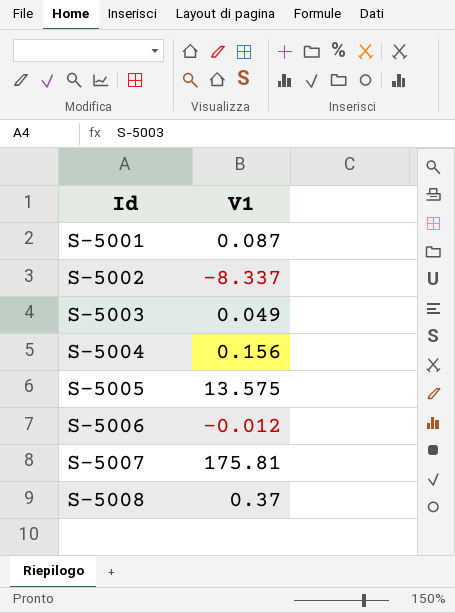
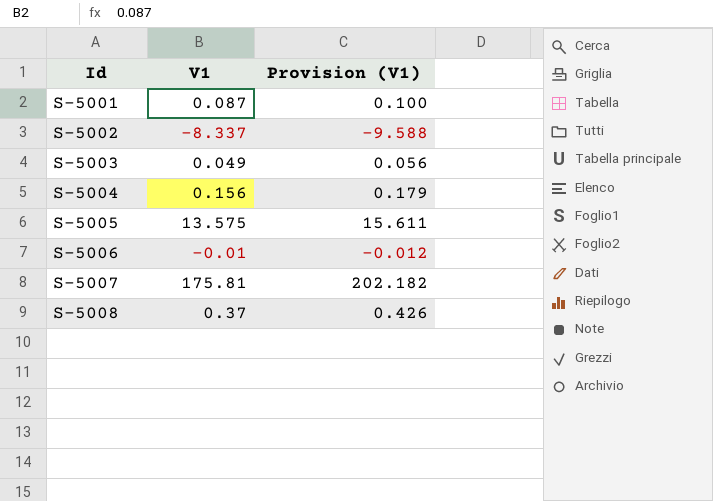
column Provision (V1) | formula: none -> [V1] * 1.15
S-5006 | V1: -0.012 -> -0.01

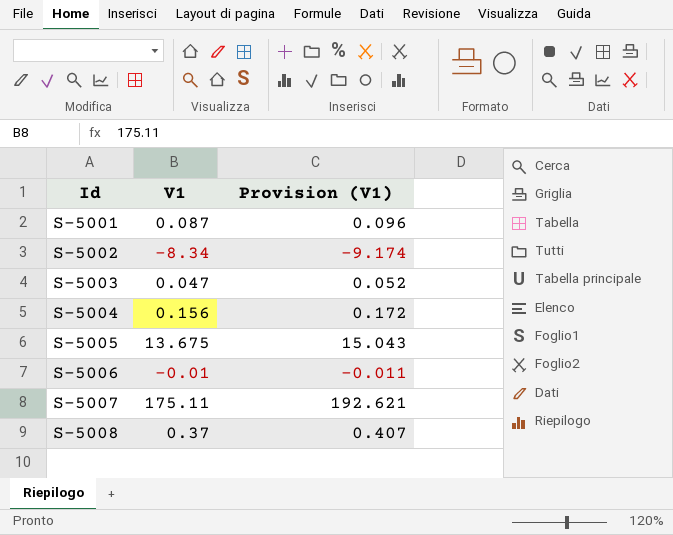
column Provision (V1) | formula: [V1] * 1.15 -> [V1] * 1.1
S-5002 | V1: -8.337 -> -8.34
S-5003 | V1: 0.049 -> 0.047
S-5005 | V1: 13.575 -> 13.675
S-5007 | V1: 175.81 -> 175.11

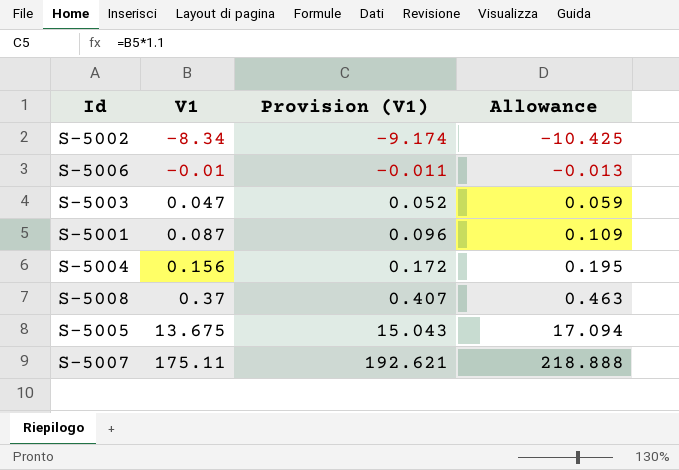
row order: Id ascending -> V1 ascending
column Allowance | formula: none -> [V1] * 1.25

